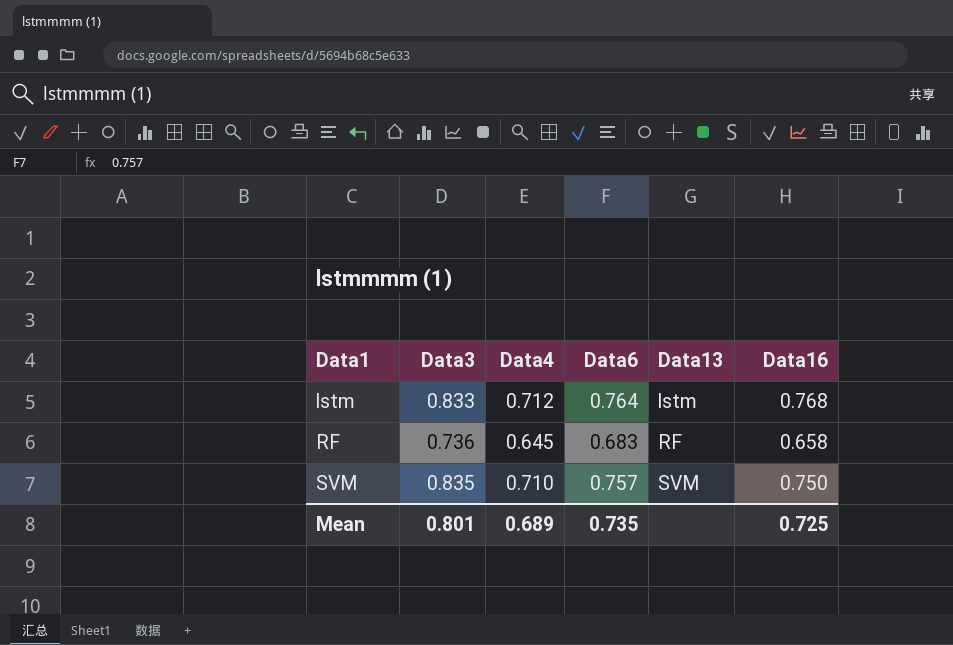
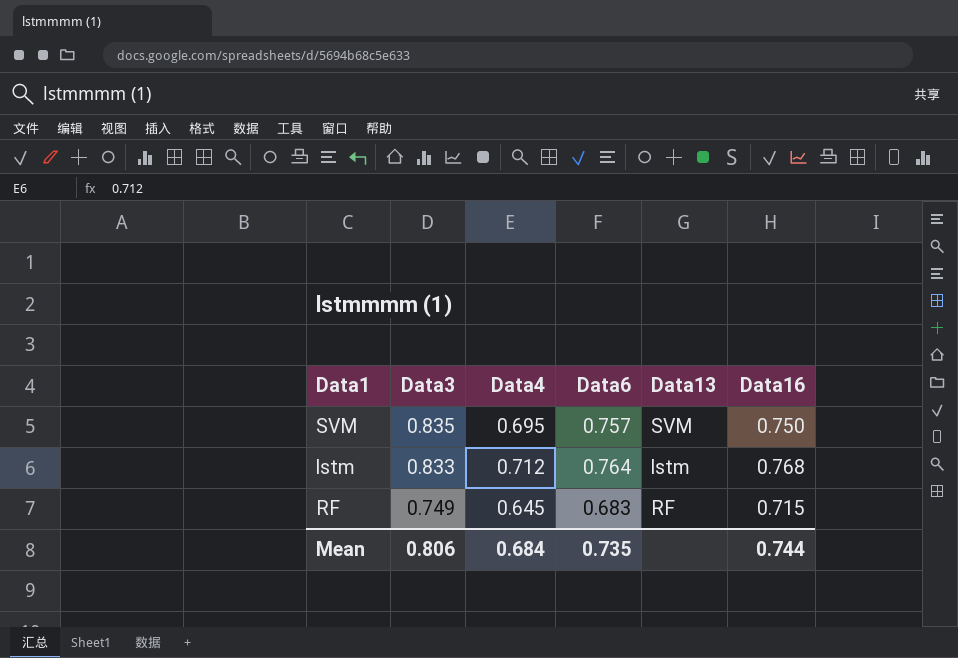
row order: Data1 ascending -> Data3 descending
SVM | Data4: 0.710 -> 0.695
RF | Data3: 0.736 -> 0.749
RF | Data16: 0.658 -> 0.715
Mean | Data3: 0.801 -> 0.806
Mean | Data4: 0.689 -> 0.684
Mean | Data16: 0.725 -> 0.744

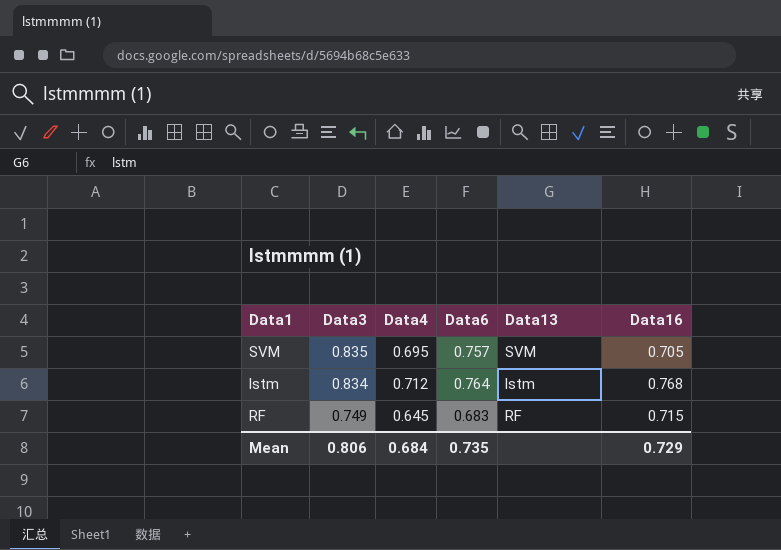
SVM | Data16: 0.750 -> 0.705
lstm | Data3: 0.833 -> 0.834
Mean | Data16: 0.744 -> 0.729

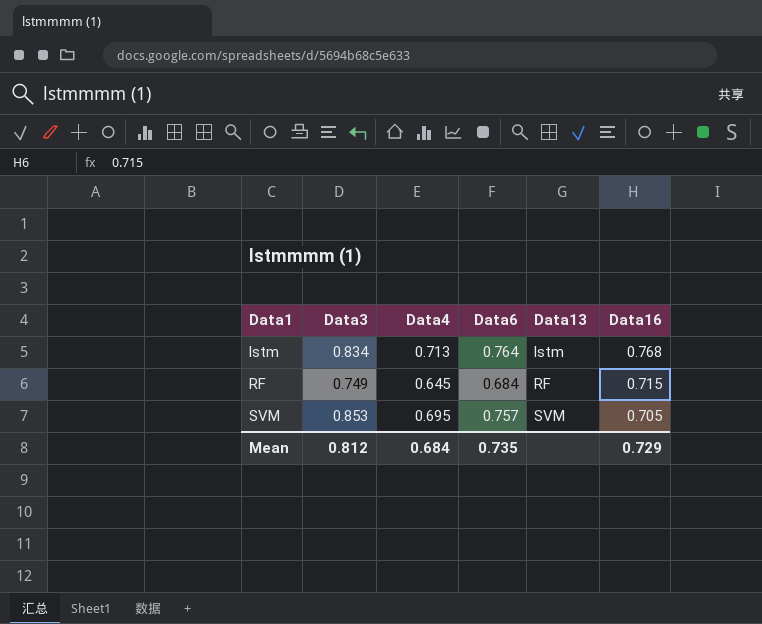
row order: Data3 descending -> Data1 ascending
lstm | Data4: 0.712 -> 0.713
RF | Data6: 0.683 -> 0.684
SVM | Data3: 0.835 -> 0.853
Mean | Data3: 0.806 -> 0.812

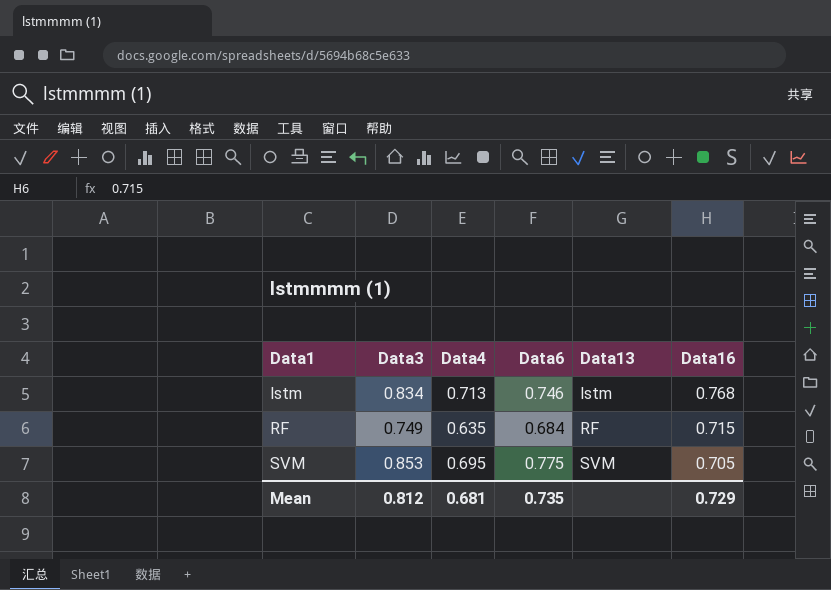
lstm | Data6: 0.764 -> 0.746
RF | Data4: 0.645 -> 0.635
SVM | Data6: 0.757 -> 0.775
Mean | Data4: 0.684 -> 0.681

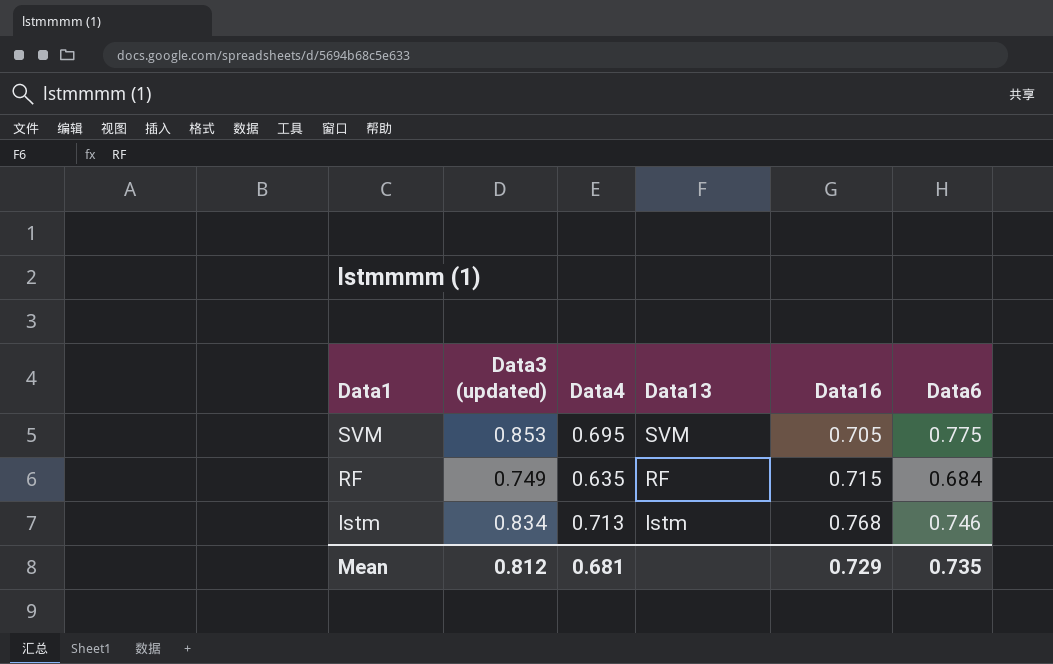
row order: Data1 ascending -> Data1 descending
column name: Data3 -> Data3 (updated)
column Data6 | position: 4 -> 6

